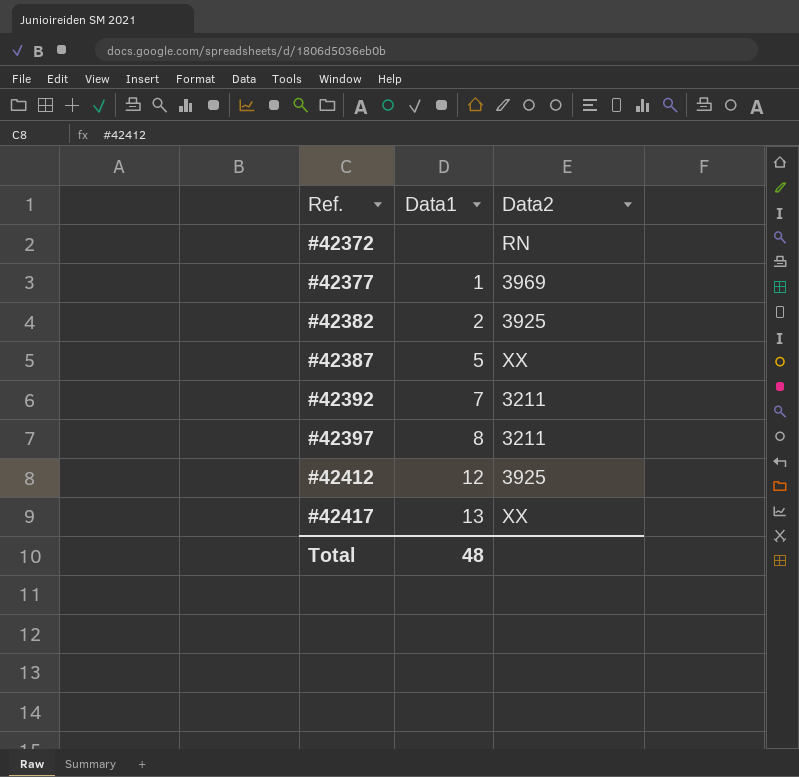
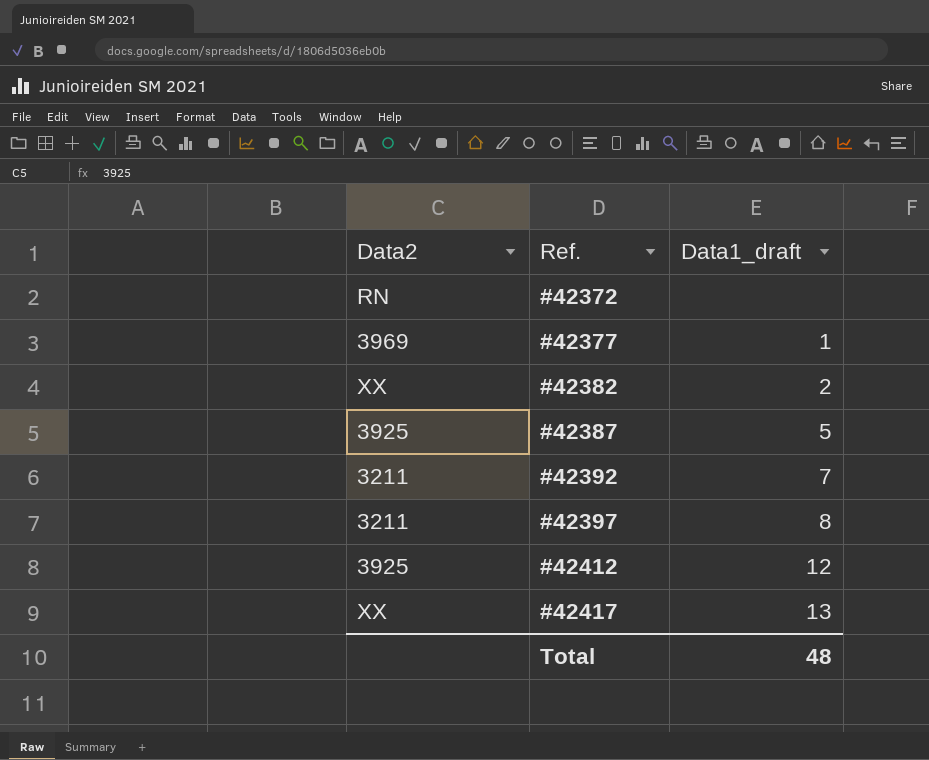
column Data2 | position: 3 -> 1
column name: Data1 -> Data1_draft
#42382 | Data2: 3925 -> XX
#42387 | Data2: XX -> 3925

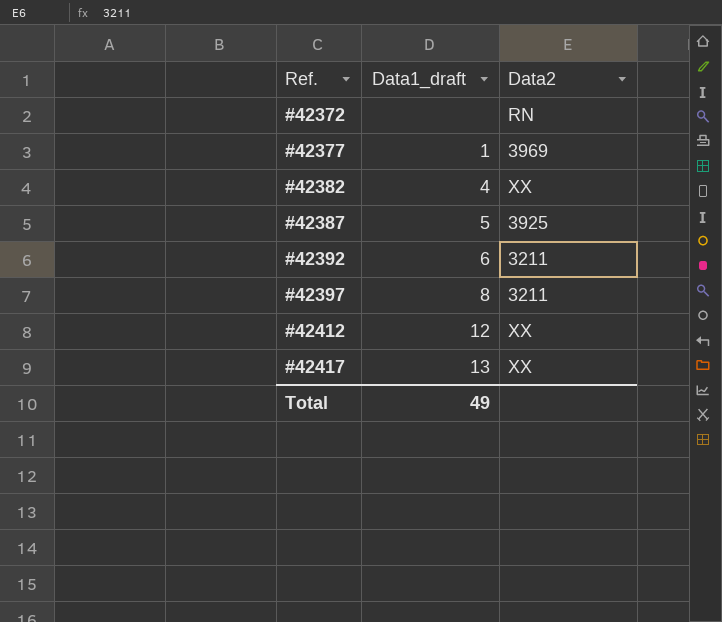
column Data2 | position: 1 -> 3
#42382 | Data1_draft: 2 -> 4
#42392 | Data1_draft: 7 -> 6
#42412 | Data2: 3925 -> XX
Total | Data1_draft: 48 -> 49

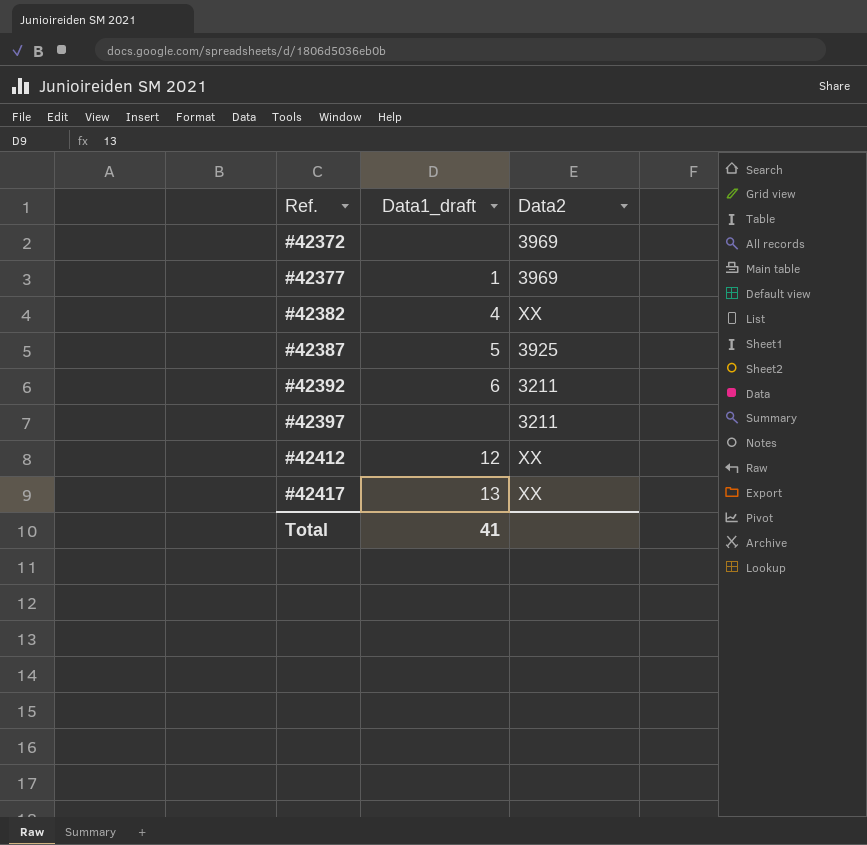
#42372 | Data2: RN -> 3969
#42397 | Data1_draft: 8 -> none
Total | Data1_draft: 49 -> 41

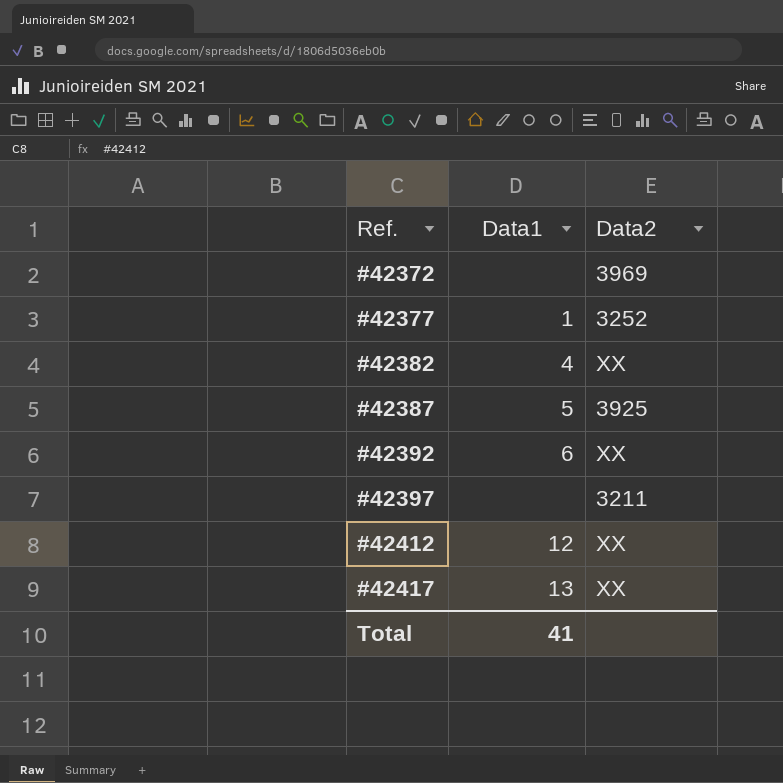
column name: Data1_draft -> Data1
#42377 | Data2: 3969 -> 3252
#42392 | Data2: 3211 -> XX

